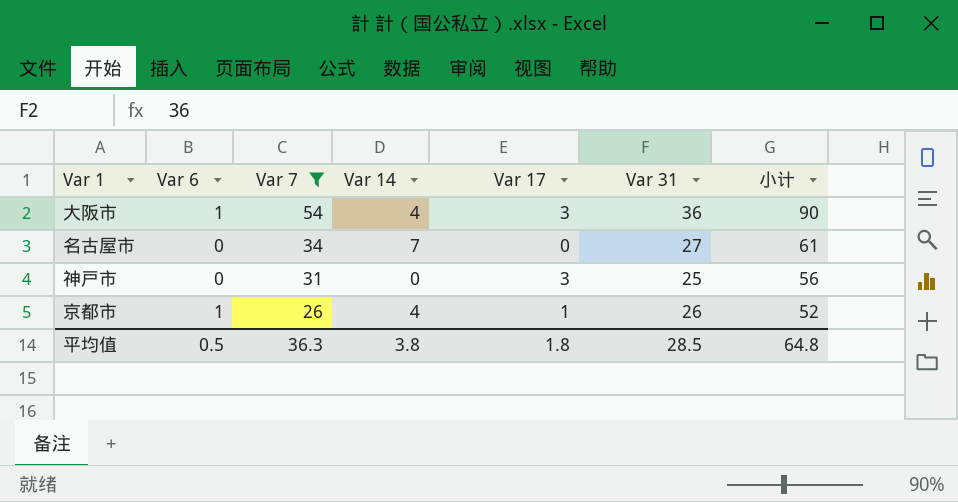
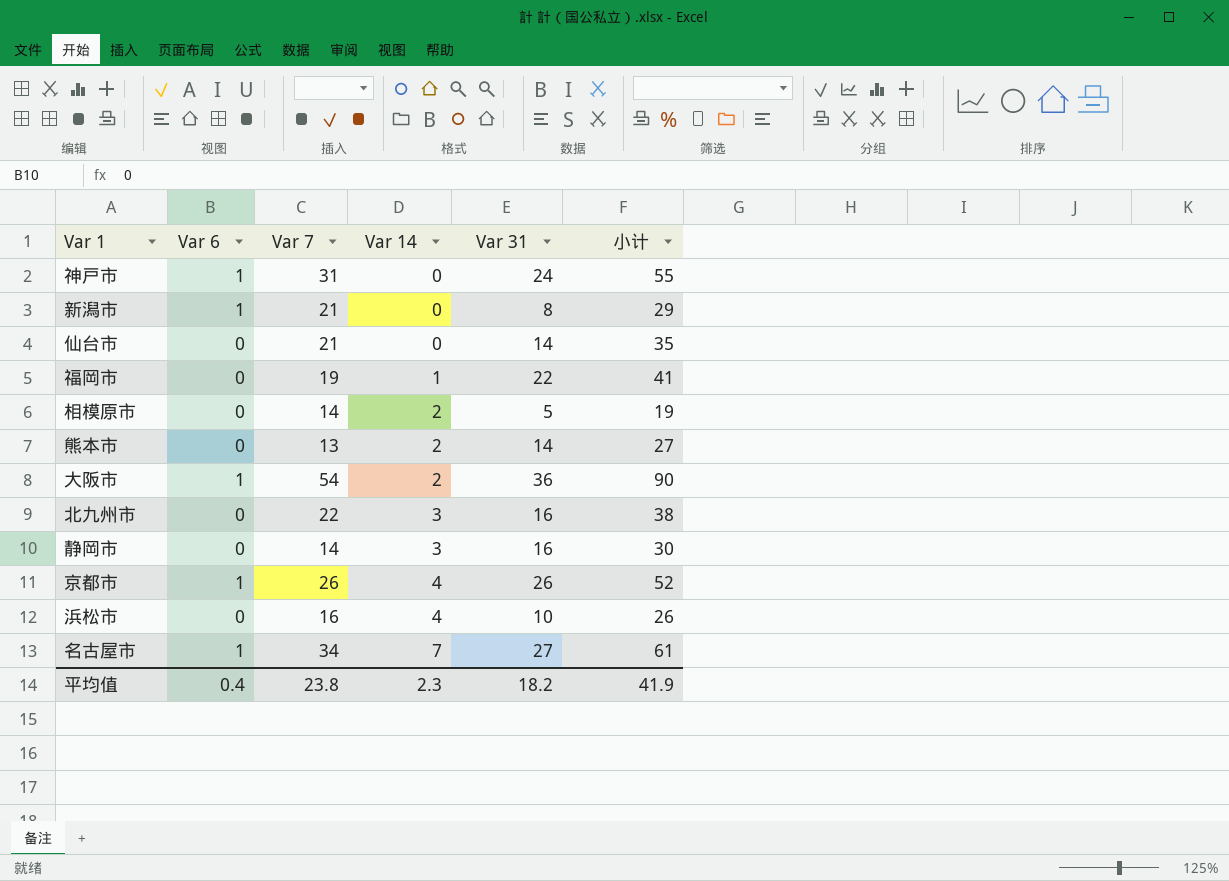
filter: Var 7 >= 26 -> none
row order: Var 7 descending -> Var 14 ascending
column Var 17 | position: 5 -> none
神戸市 | Var 6: 0 -> 1
神戸市 | Var 31: 25 -> 24
神戸市 | 小计: 56 -> 55
大阪市 | Var 14: 4 -> 2
名古屋市 | Var 6: 0 -> 1
平均值 | Var 6: 0.5 -> 0.4
平均值 | Var 7: 36.3 -> 23.8
平均值 | Var 14: 3.8 -> 2.3
平均值 | Var 31: 28.5 -> 18.2
平均值 | 小计: 64.8 -> 41.9

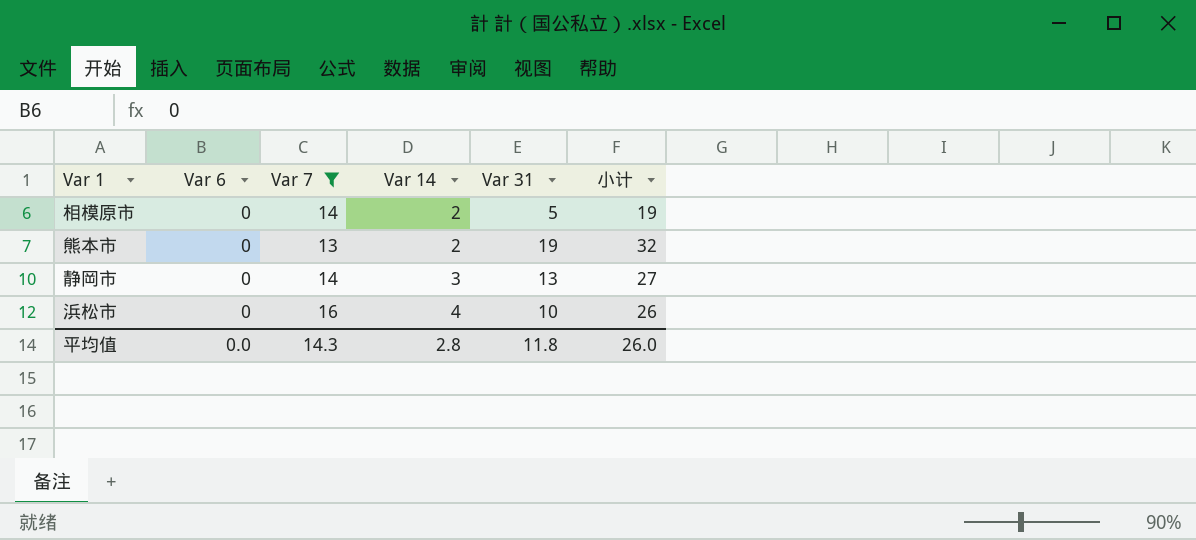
filter: none -> Var 7 <= 16
熊本市 | Var 31: 14 -> 19
熊本市 | 小计: 27 -> 32
静岡市 | Var 31: 16 -> 13
静岡市 | 小计: 30 -> 27
平均值 | Var 6: 0.4 -> 0.0
平均值 | Var 7: 23.8 -> 14.3
平均值 | Var 14: 2.3 -> 2.8
平均值 | Var 31: 18.2 -> 11.8
平均值 | 小计: 41.9 -> 26.0

